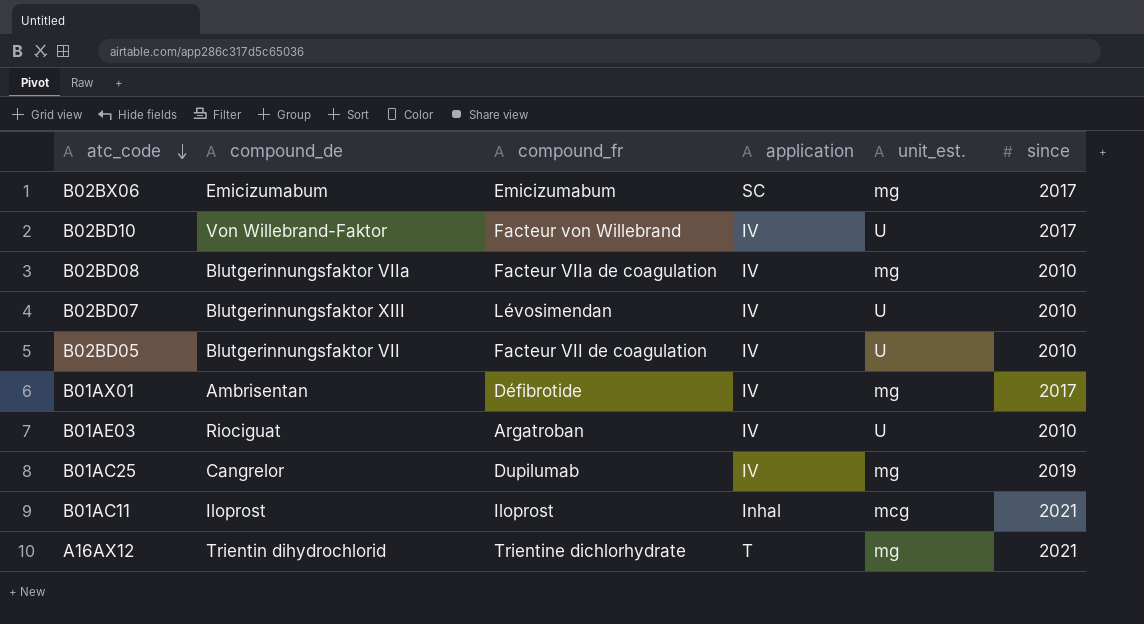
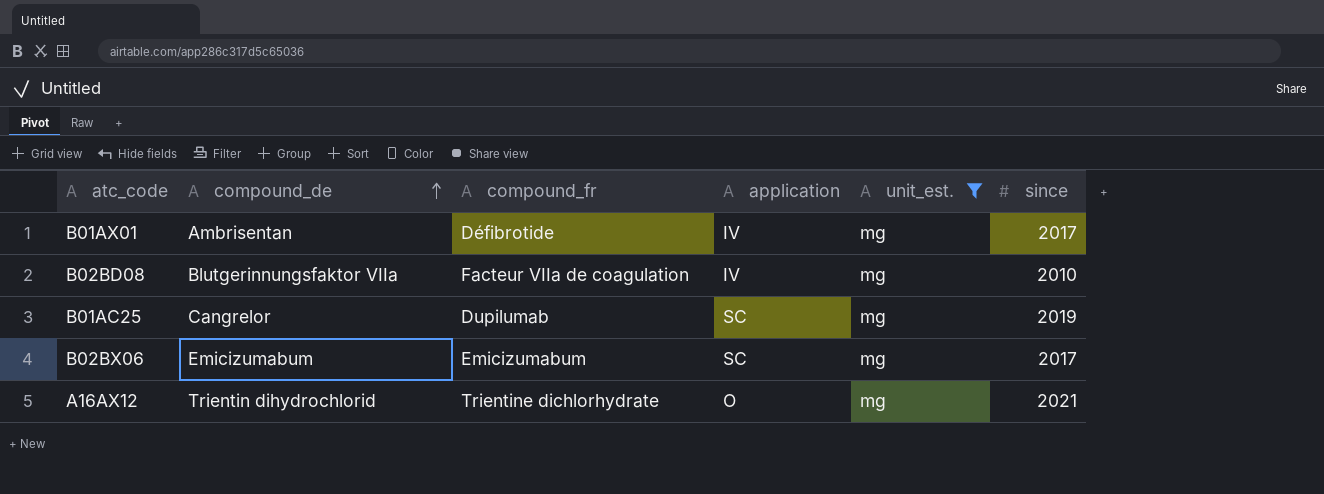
filter: none -> unit_est. = mg
row order: atc_code descending -> compound_de ascending
B01AC25 | application: IV -> SC
A16AX12 | application: T -> O

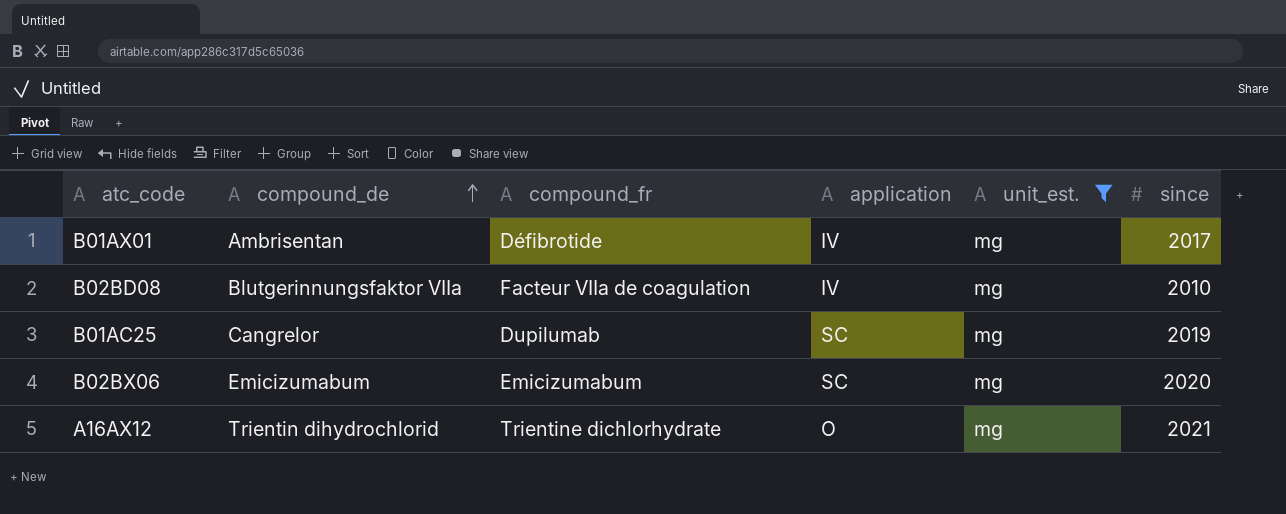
B02BX06 | since: 2017 -> 2020

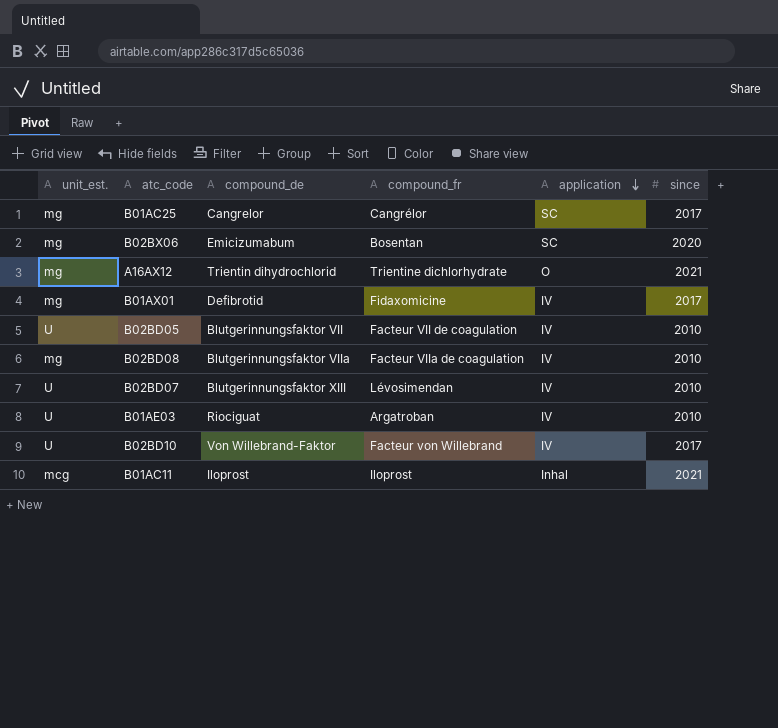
filter: unit_est. = mg -> none
row order: compound_de ascending -> application descending
column unit_est. | position: 5 -> 1
B01AC25 | compound_fr: Dupilumab -> Cangrélor
B01AC25 | since: 2019 -> 2017
B02BX06 | compound_fr: Emicizumabum -> Bosentan
B01AX01 | compound_de: Ambrisentan -> Defibrotid
B01AX01 | compound_fr: Défibrotide -> Fidaxomicine

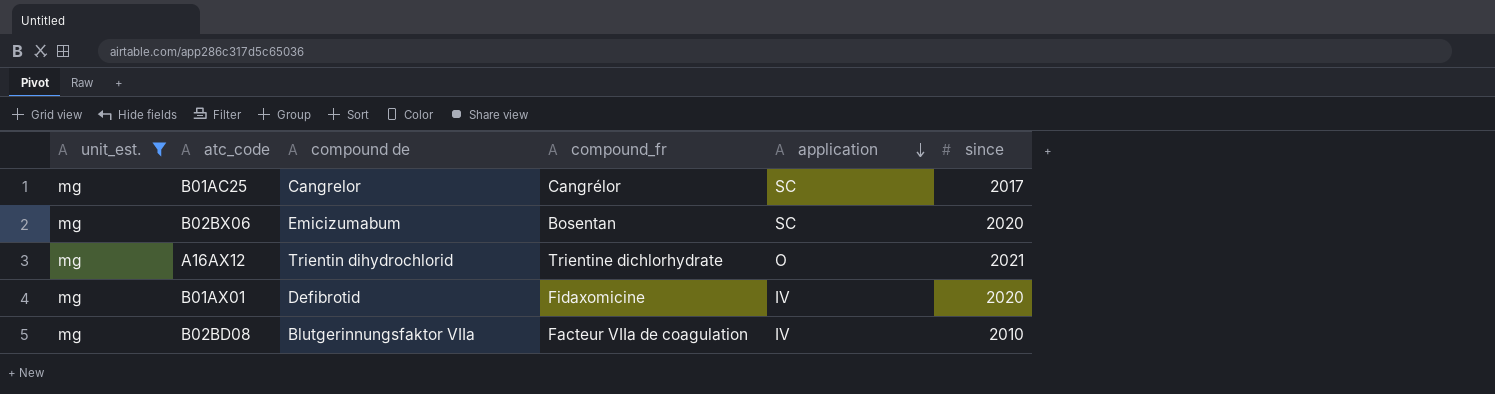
filter: none -> unit_est. = mg
column name: compound_de -> compound de
B01AX01 | since: 2017 -> 2020

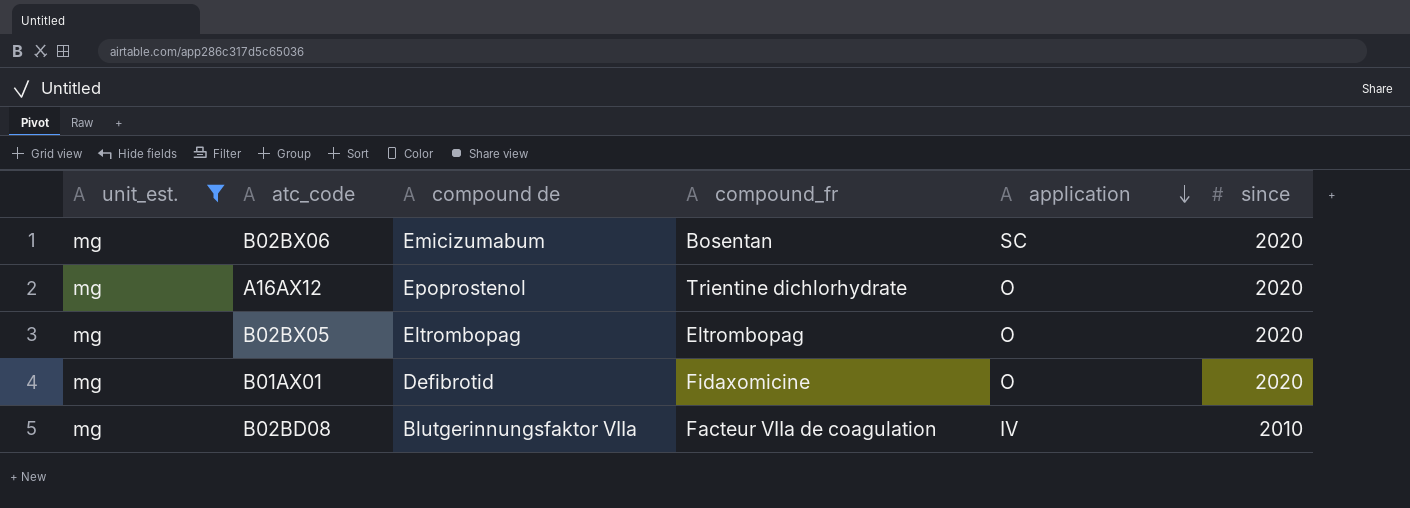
row B01AC25: mg | Cangrelor | Cangrélor | SC | 2017 -> none
A16AX12 | compound de: Trientin dihydrochlorid -> Epoprostenol
A16AX12 | since: 2021 -> 2020
row B02BX05: none -> mg | Eltrombopag | Eltrombopag | O | 2020
B01AX01 | application: IV -> O

